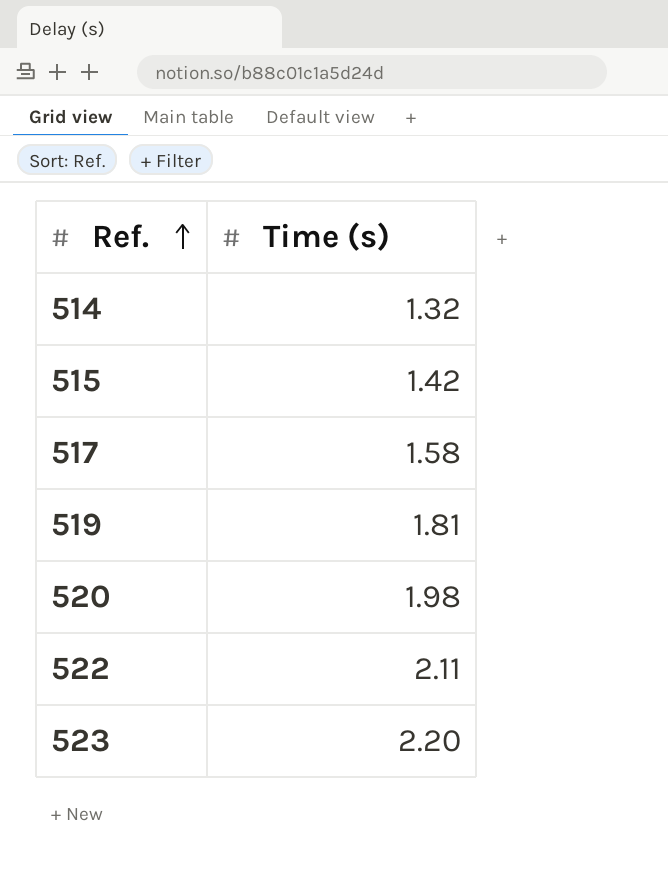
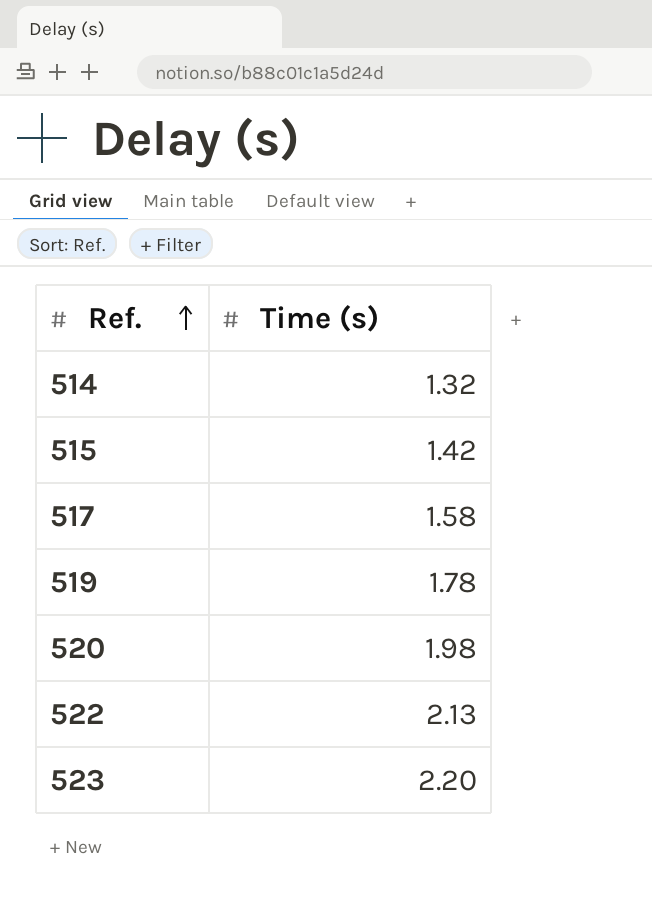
519 | Time (s): 1.81 -> 1.78
522 | Time (s): 2.11 -> 2.13

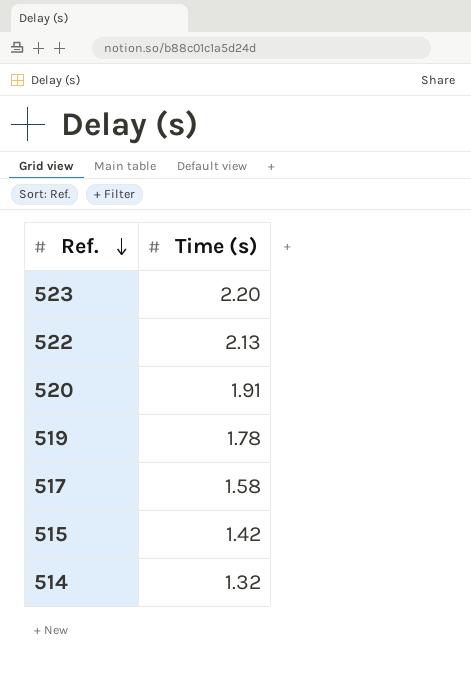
row order: Ref. ascending -> Ref. descending
520 | Time (s): 1.98 -> 1.91

